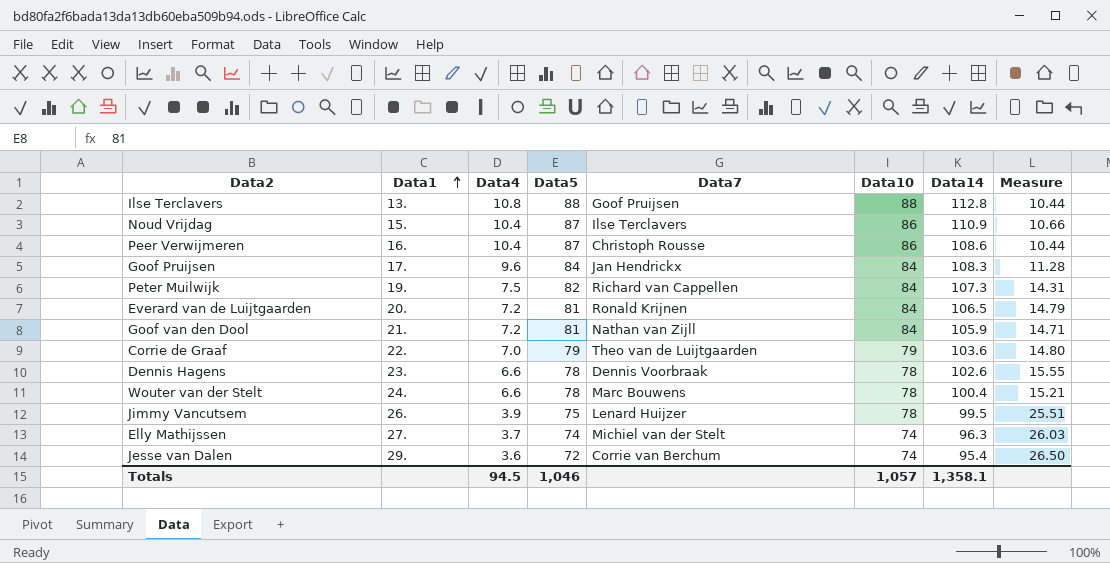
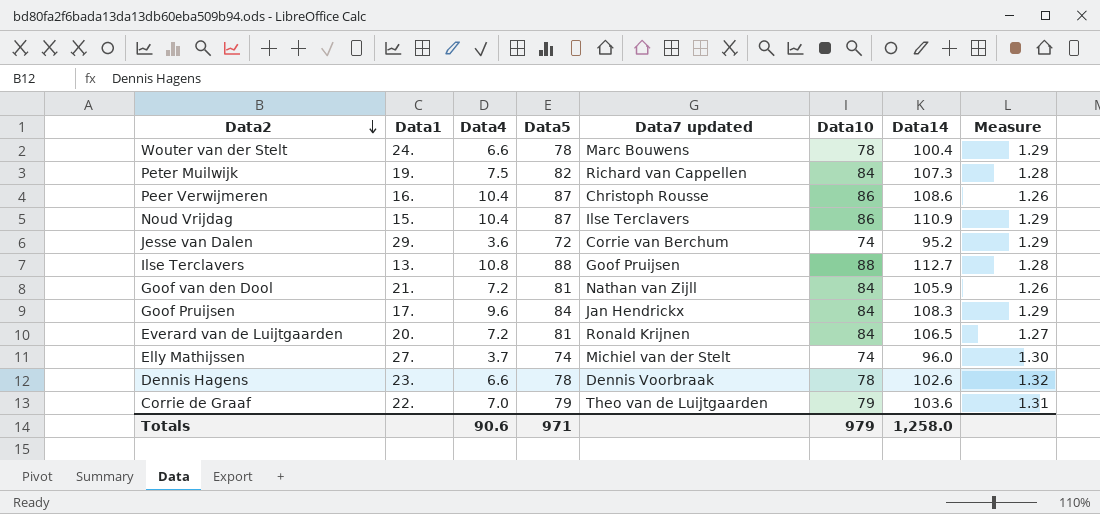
row order: Data1 ascending -> Data2 descending
column name: Data7 -> Data7 updated
column Measure | formula: [Data14] / [Data4] -> [Data14] / [Data10]
row Jimmy Vancutsem: 26. | 3.9 | 75 | Lenard Huijzer | 78 | 99.5 | 25.51 -> none
Jesse van Dalen | Data14: 95.4 -> 95.2
Ilse Terclavers | Data14: 112.8 -> 112.7
Elly Mathijssen | Data14: 96.3 -> 96.0
Totals | Data4: 94.5 -> 90.6
Totals | Data5: 1,046 -> 971
Totals | Data10: 1,057 -> 979
Totals | Data14: 1,358.1 -> 1,258.0

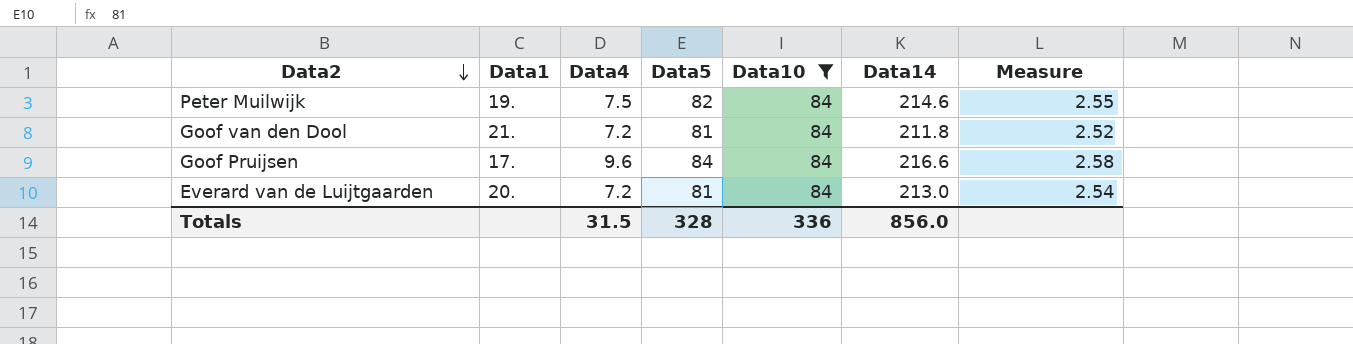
filter: none -> Data10 = 84
column Data7 updated | position: 5 -> none
Peter Muilwijk | Data14: 107.3 -> 214.6
Peter Muilwijk | Measure: 1.28 -> 2.55
Goof van den Dool | Data14: 105.9 -> 211.8
Goof van den Dool | Measure: 1.26 -> 2.52
Goof Pruijsen | Data14: 108.3 -> 216.6
Goof Pruijsen | Measure: 1.29 -> 2.58
Everard van de Luijtgaarden | Data14: 106.5 -> 213.0
Everard van de Luijtgaarden | Measure: 1.27 -> 2.54
Totals | Data4: 90.6 -> 31.5
Totals | Data5: 971 -> 328
Totals | Data10: 979 -> 336
Totals | Data14: 1,258.0 -> 856.0

